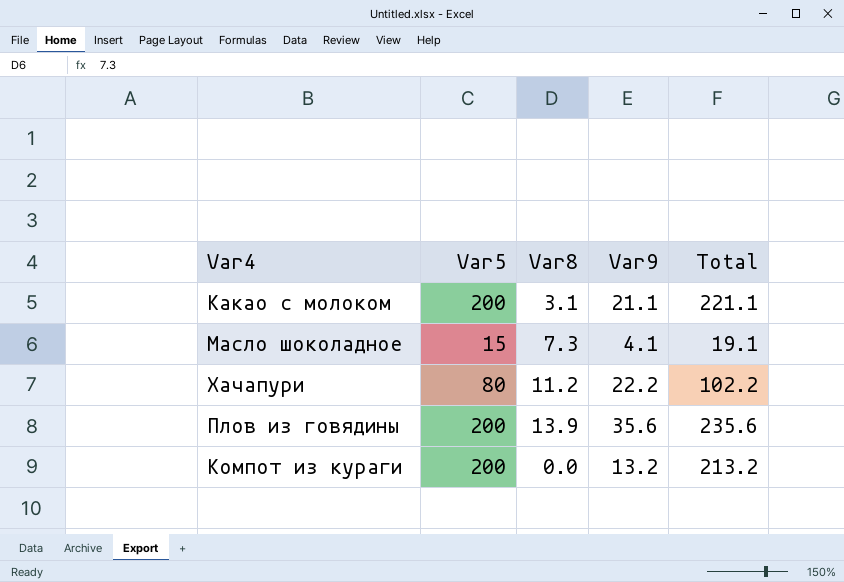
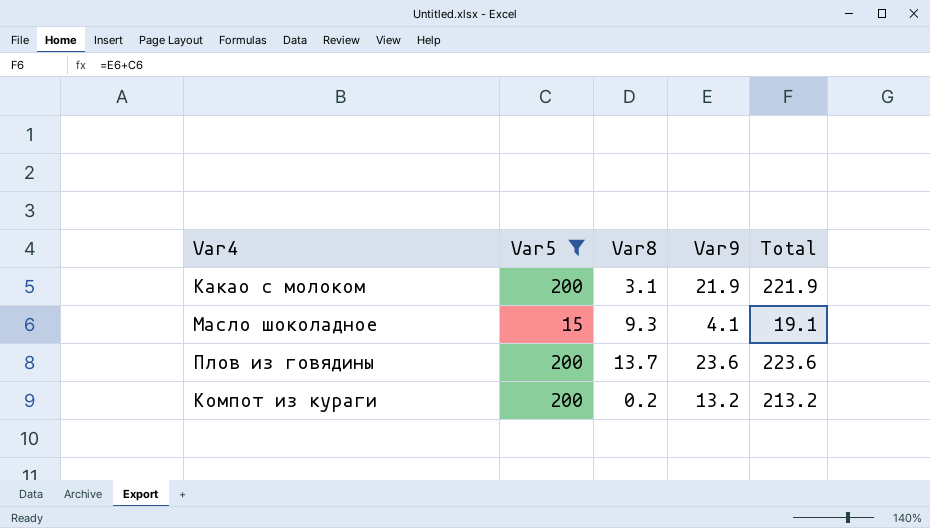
filter: none -> Var5 != 80
Какао с молоком | Var9: 21.1 -> 21.9
Какао с молоком | Total: 221.1 -> 221.9
Масло шоколадное | Var8: 7.3 -> 9.3
Плов из говядины | Var8: 13.9 -> 13.7
Плов из говядины | Var9: 35.6 -> 23.6
Плов из говядины | Total: 235.6 -> 223.6
Компот из кураги | Var8: 0.0 -> 0.2

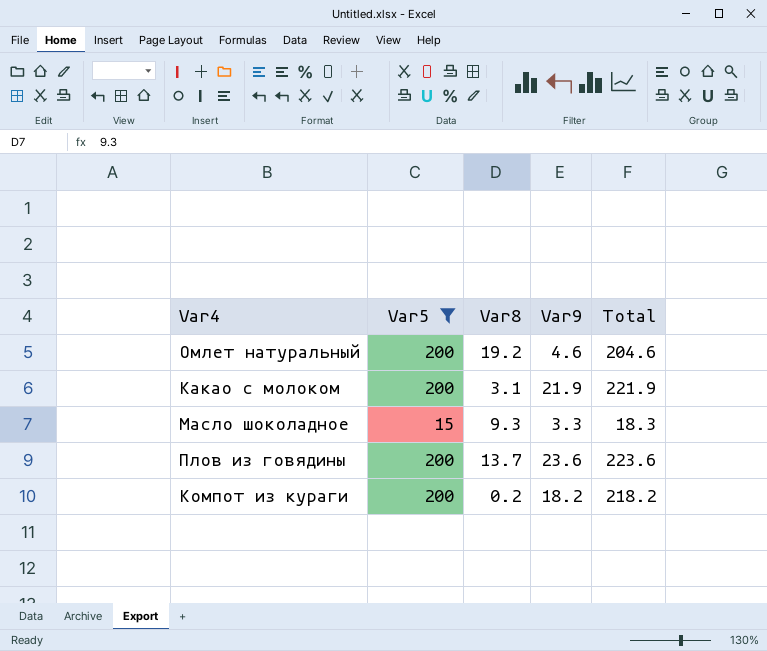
row Омлет натуральный: none -> 200 | 19.2 | 4.6 | 204.6
Масло шоколадное | Var9: 4.1 -> 3.3
Масло шоколадное | Total: 19.1 -> 18.3
Компот из кураги | Var9: 13.2 -> 18.2
Компот из кураги | Total: 213.2 -> 218.2

